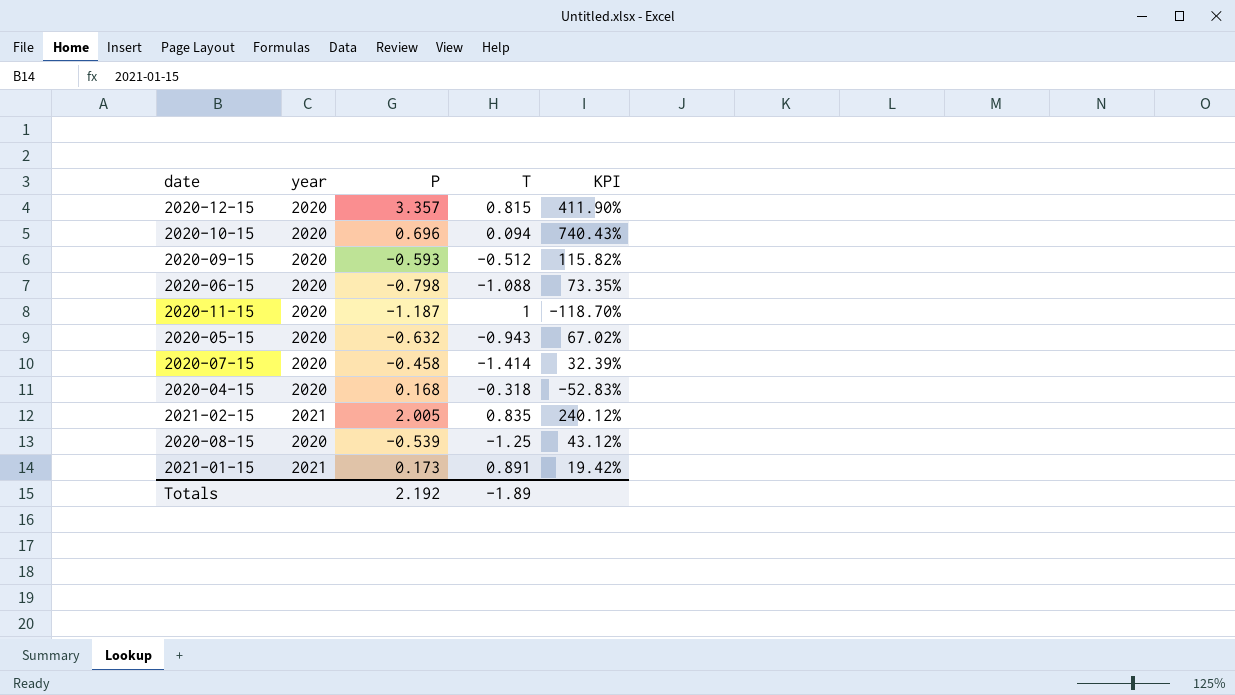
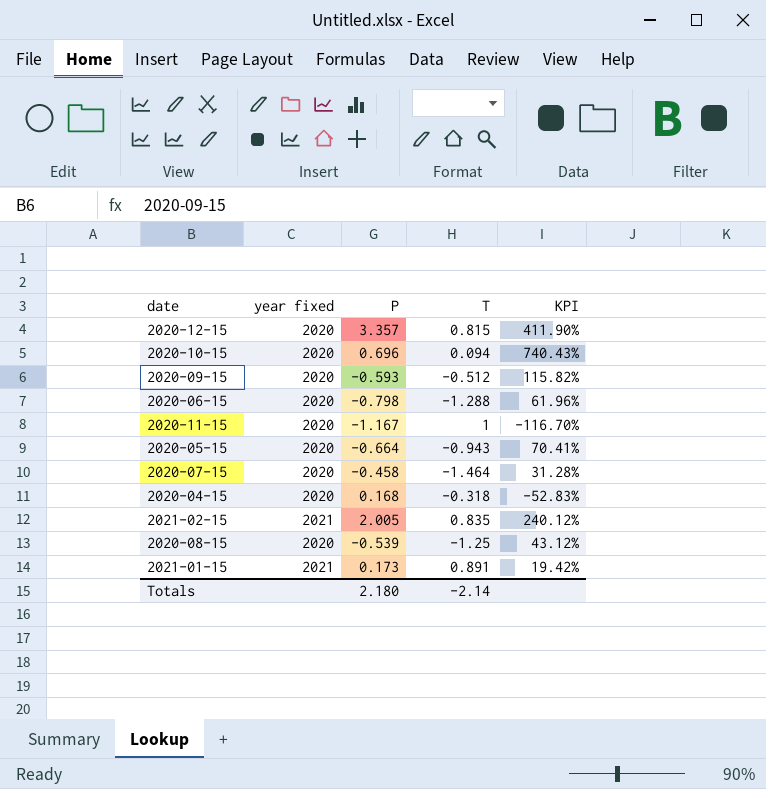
column name: year -> year fixed
2020-06-15 | T: -1.088 -> -1.288
2020-06-15 | KPI: 73.35% -> 61.96%
2020-11-15 | P: -1.187 -> -1.167
2020-11-15 | KPI: -118.70% -> -116.70%
2020-05-15 | P: -0.632 -> -0.664
2020-05-15 | KPI: 67.02% -> 70.41%
2020-07-15 | T: -1.414 -> -1.464
2020-07-15 | KPI: 32.39% -> 31.28%
Totals | P: 2.192 -> 2.180
Totals | T: -1.89 -> -2.14

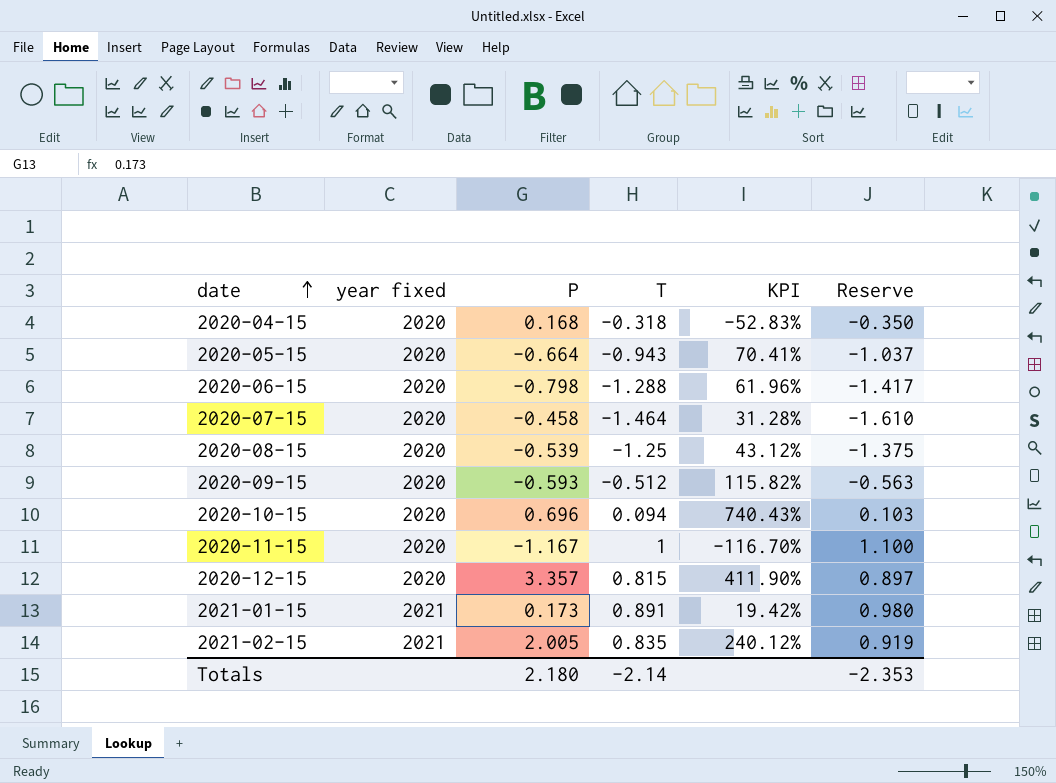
row order: none -> date ascending
column Reserve | formula: none -> [T] * 1.1

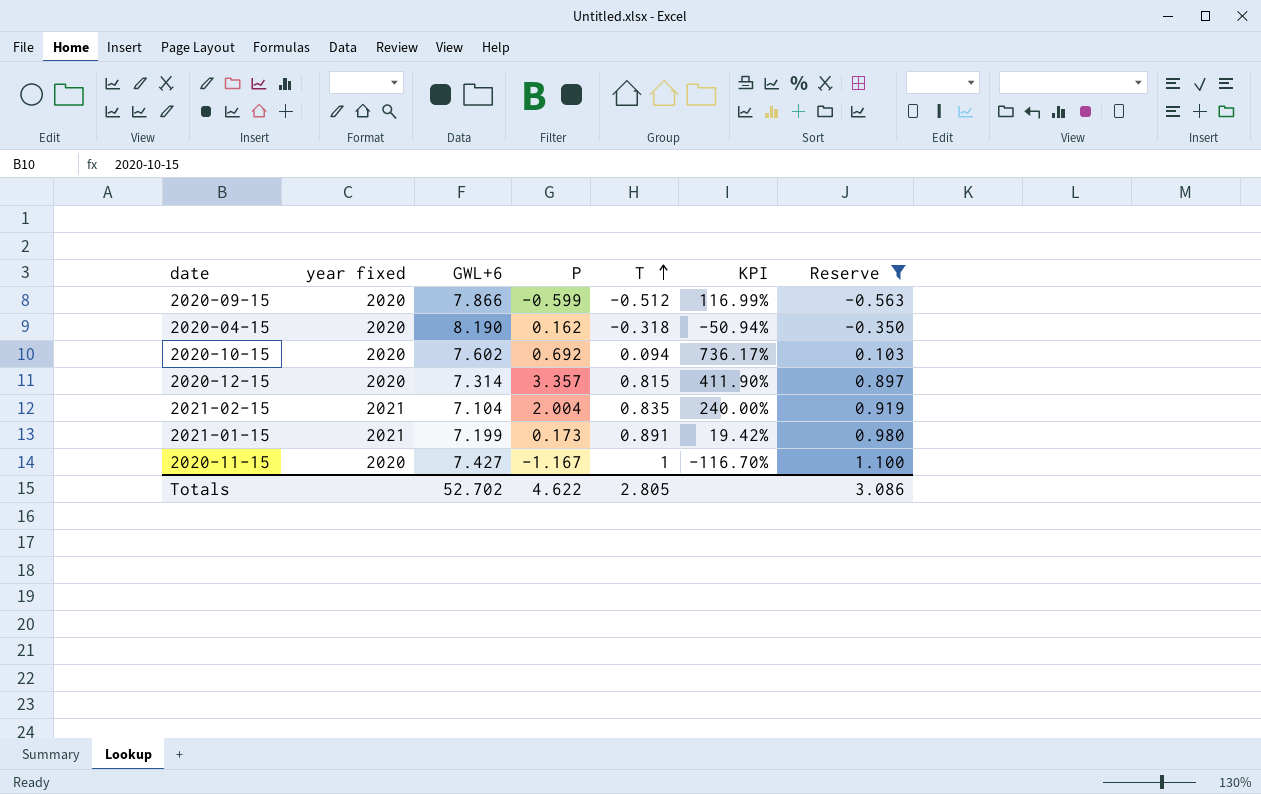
filter: none -> Reserve >= -0.563
row order: date ascending -> T ascending
column GWL+6 | position: none -> 3
2020-09-15 | P: -0.593 -> -0.599
2020-09-15 | KPI: 115.82% -> 116.99%
2020-04-15 | P: 0.168 -> 0.162
2020-04-15 | KPI: -52.83% -> -50.94%
2020-10-15 | P: 0.696 -> 0.692
2020-10-15 | KPI: 740.43% -> 736.17%
2021-02-15 | P: 2.005 -> 2.004
2021-02-15 | KPI: 240.12% -> 240.00%
Totals | P: 2.180 -> 4.622
Totals | T: -2.14 -> 2.805
Totals | Reserve: -2.353 -> 3.086

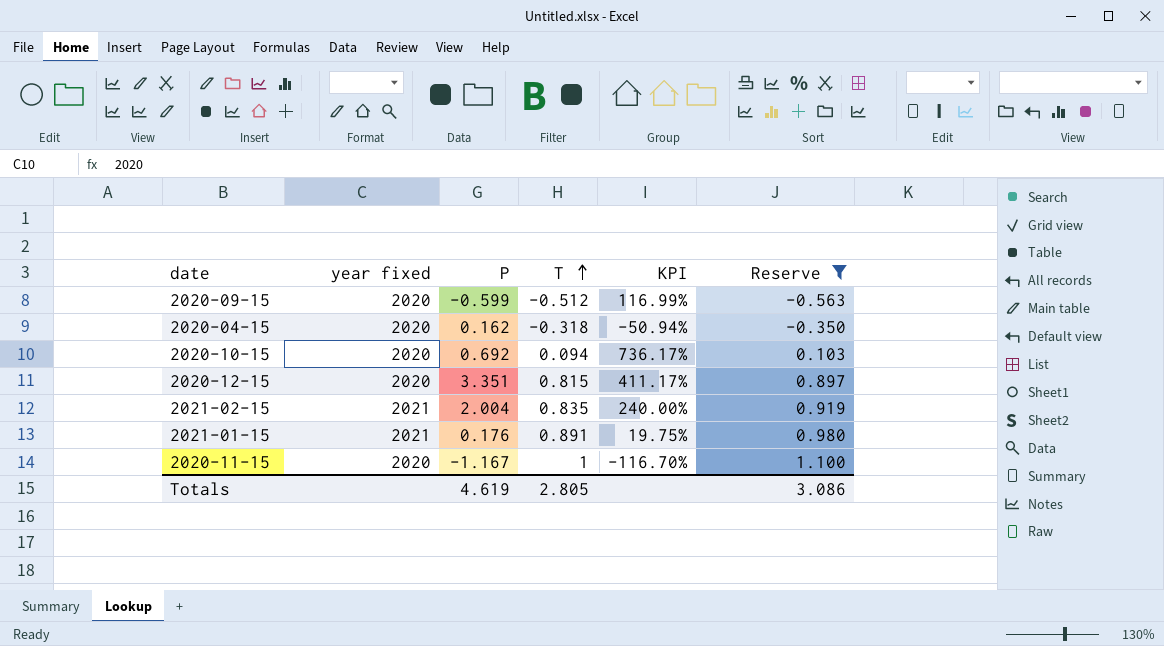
column GWL+6 | position: 3 -> none
2020-12-15 | P: 3.357 -> 3.351
2020-12-15 | KPI: 411.90% -> 411.17%
2021-01-15 | P: 0.173 -> 0.176
2021-01-15 | KPI: 19.42% -> 19.75%
Totals | P: 4.622 -> 4.619

